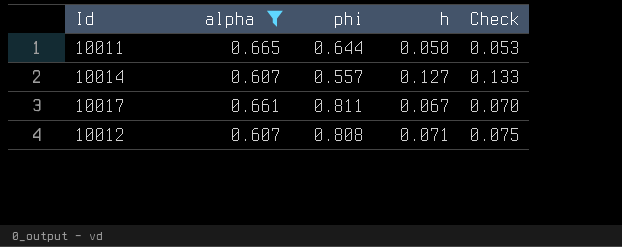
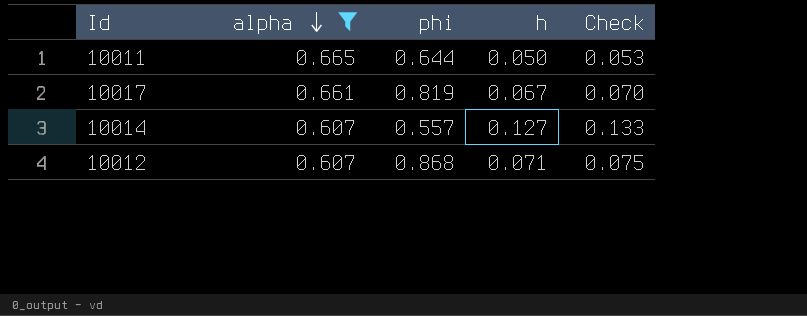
row order: none -> alpha descending
10017 | phi: 0.811 -> 0.819
10012 | phi: 0.808 -> 0.868

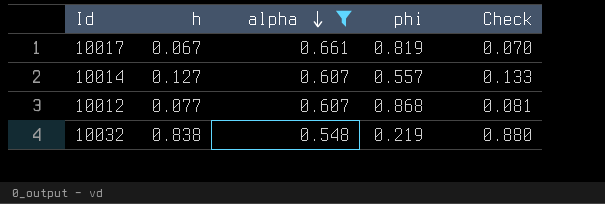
column h | position: 4 -> 2
row 10011: 0.665 | 0.644 | 0.050 | 0.053 -> none
10012 | h: 0.071 -> 0.077
10012 | Check: 0.075 -> 0.081
row 10032: none -> 0.838 | 0.548 | 0.219 | 0.880

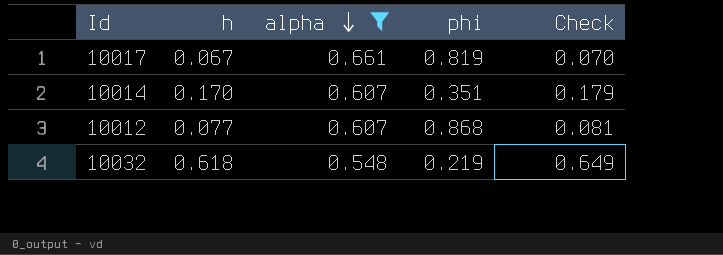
10014 | h: 0.127 -> 0.170
10014 | phi: 0.557 -> 0.351
10014 | Check: 0.133 -> 0.179
10032 | h: 0.838 -> 0.618
10032 | Check: 0.880 -> 0.649

